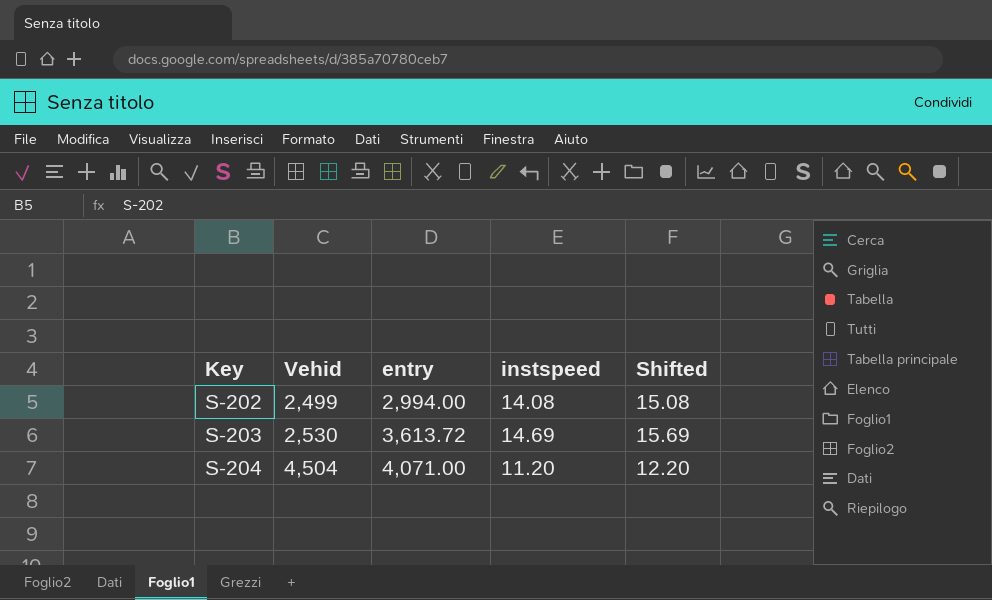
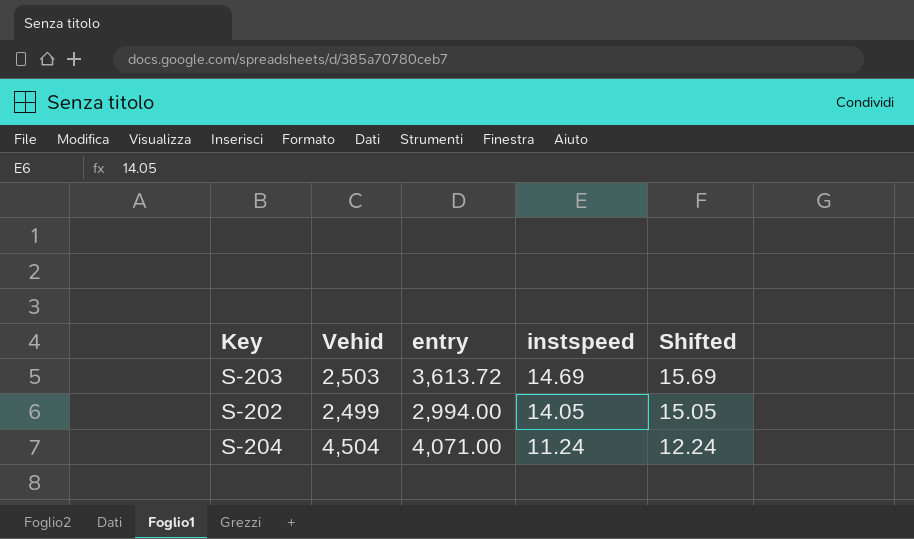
row order: Key ascending -> instspeed descending
S-203 | Vehid: 2,530 -> 2,503
S-202 | instspeed: 14.08 -> 14.05
S-202 | Shifted: 15.08 -> 15.05
S-204 | instspeed: 11.20 -> 11.24
S-204 | Shifted: 12.20 -> 12.24

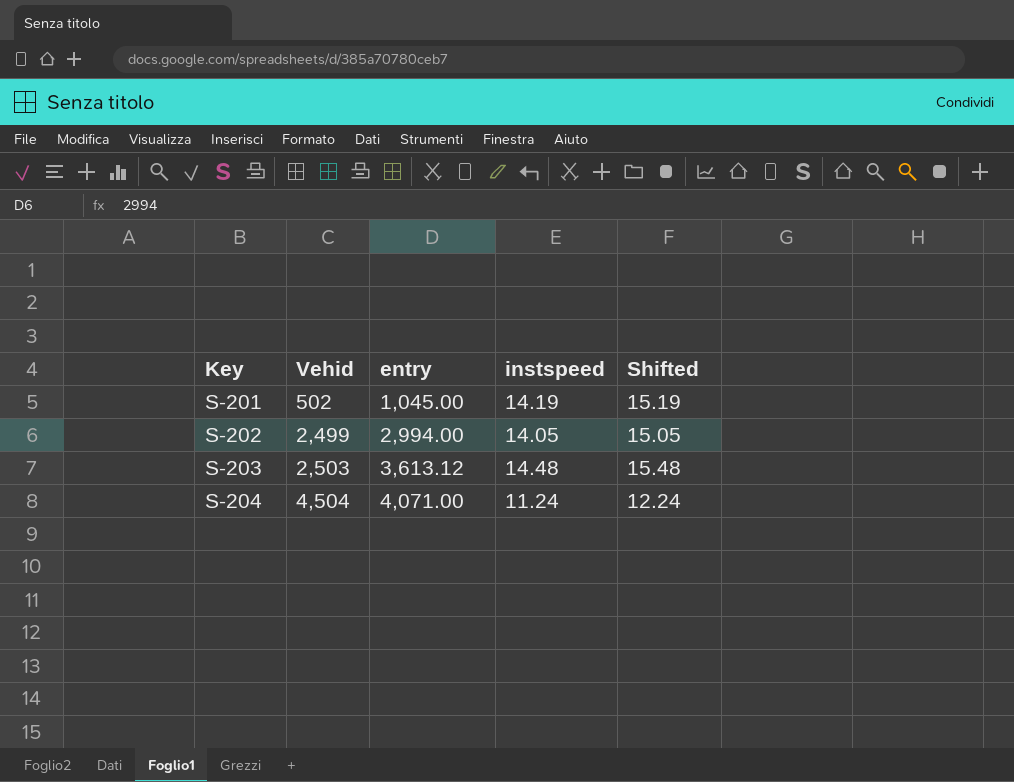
row order: instspeed descending -> Key ascending
row S-201: none -> 502 | 1,045.00 | 14.19 | 15.19
S-203 | entry: 3,613.72 -> 3,613.12
S-203 | instspeed: 14.69 -> 14.48
S-203 | Shifted: 15.69 -> 15.48

